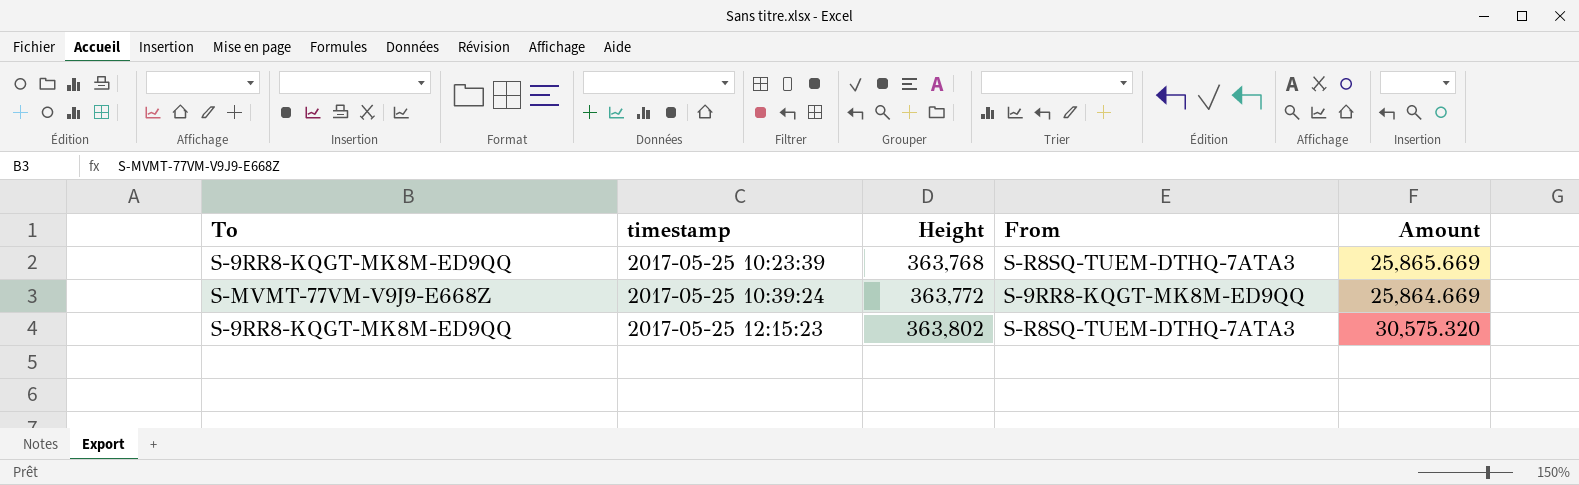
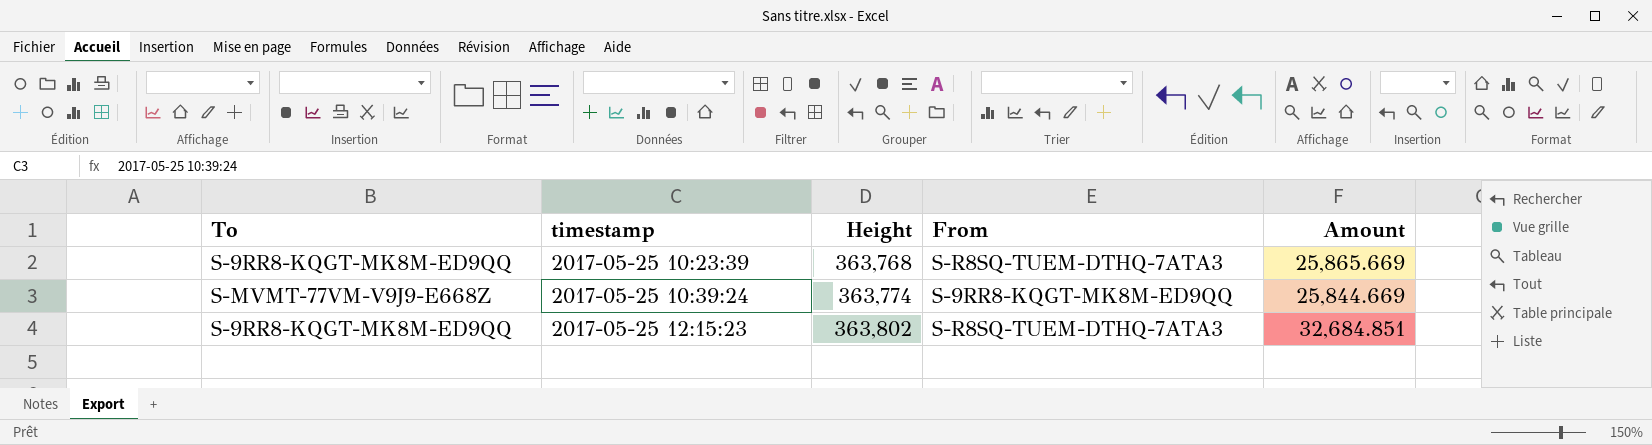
2017-05-25 10:39:24 | Height: 363,772 -> 363,774
2017-05-25 10:39:24 | Amount: 25,864.669 -> 25,844.669
2017-05-25 12:15:23 | Amount: 30,575.320 -> 32,684.851

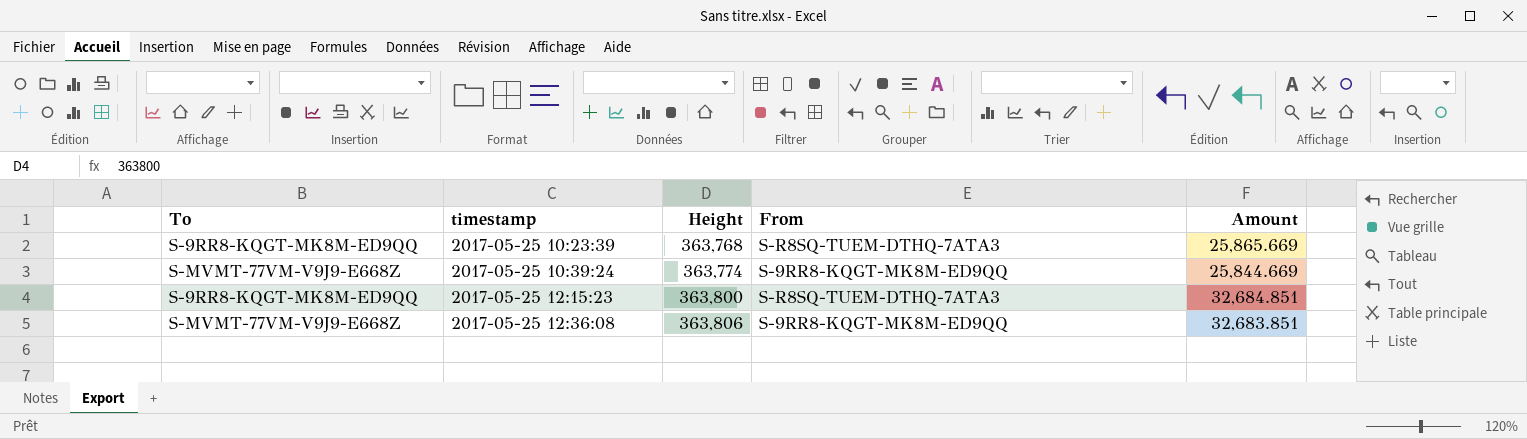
2017-05-25 12:15:23 | Height: 363,802 -> 363,800
row 2017-05-25 12:36:08: none -> S-MVMT-77VM-V9J9-E668Z | 363,806 | S-9RR8-KQGT-MK8M-ED9QQ | 32,683.851

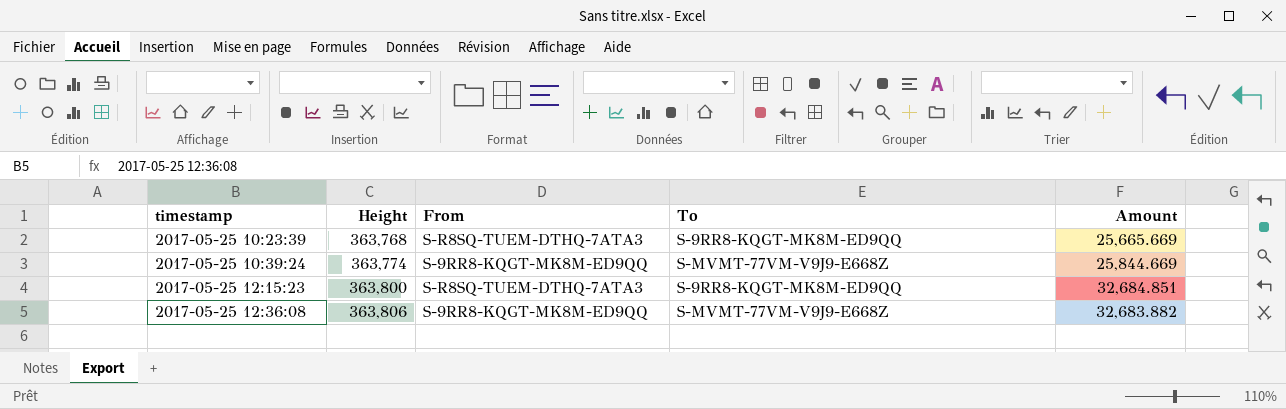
column To | position: 1 -> 4
2017-05-25 10:23:39 | Amount: 25,865.669 -> 25,665.669
2017-05-25 12:36:08 | Amount: 32,683.851 -> 32,683.882

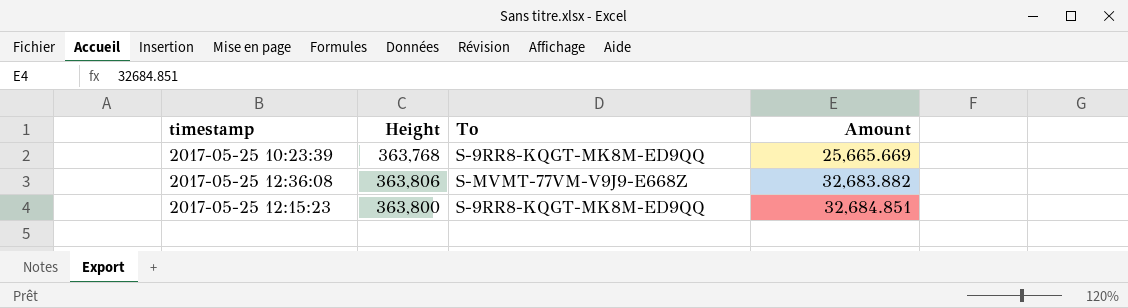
row order: timestamp ascending -> Amount ascending
column From | position: 3 -> none
row 2017-05-25 10:39:24: 363,774 | S-9RR8-KQGT-MK8M-ED9QQ | S-MVMT-77VM-V9J9-E668Z | 25,844.669 -> none

